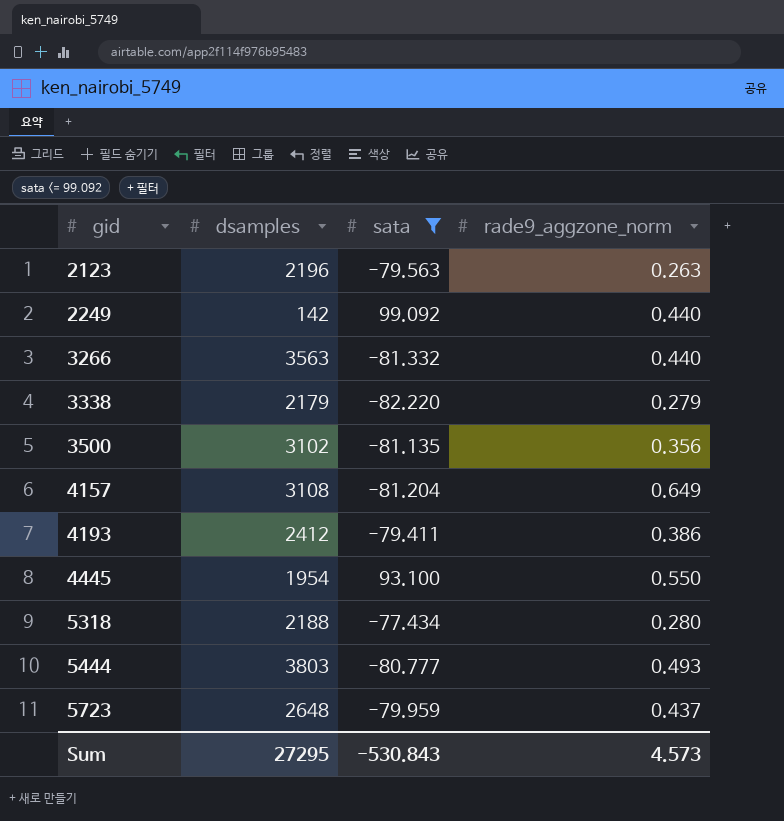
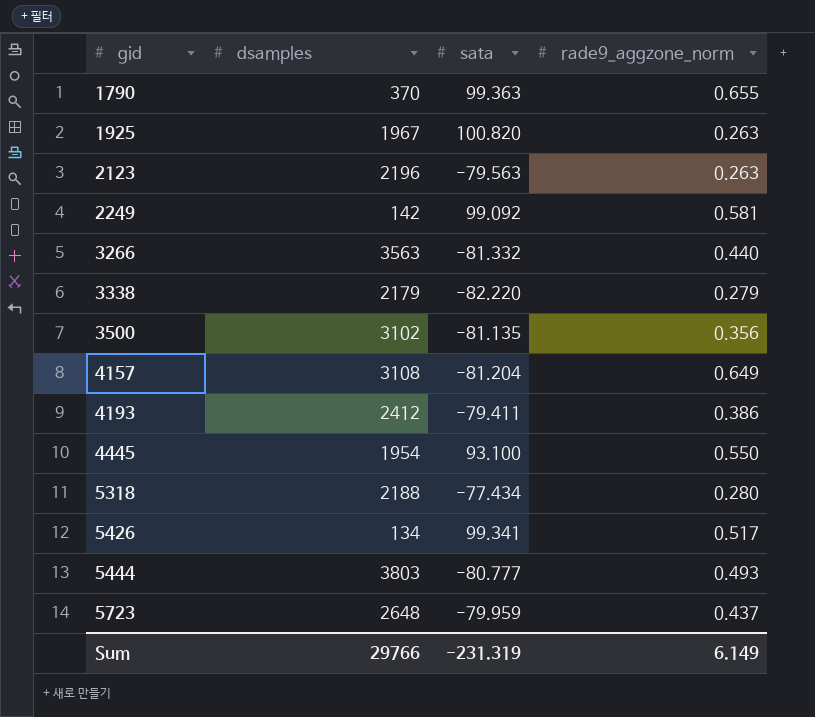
filter: sata <= 99.092 -> none
2249 | rade9_aggzone_norm: 0.440 -> 0.581
Sum | dsamples: 27295 -> 29766
Sum | sata: -530.843 -> -231.319
Sum | rade9_aggzone_norm: 4.573 -> 6.149

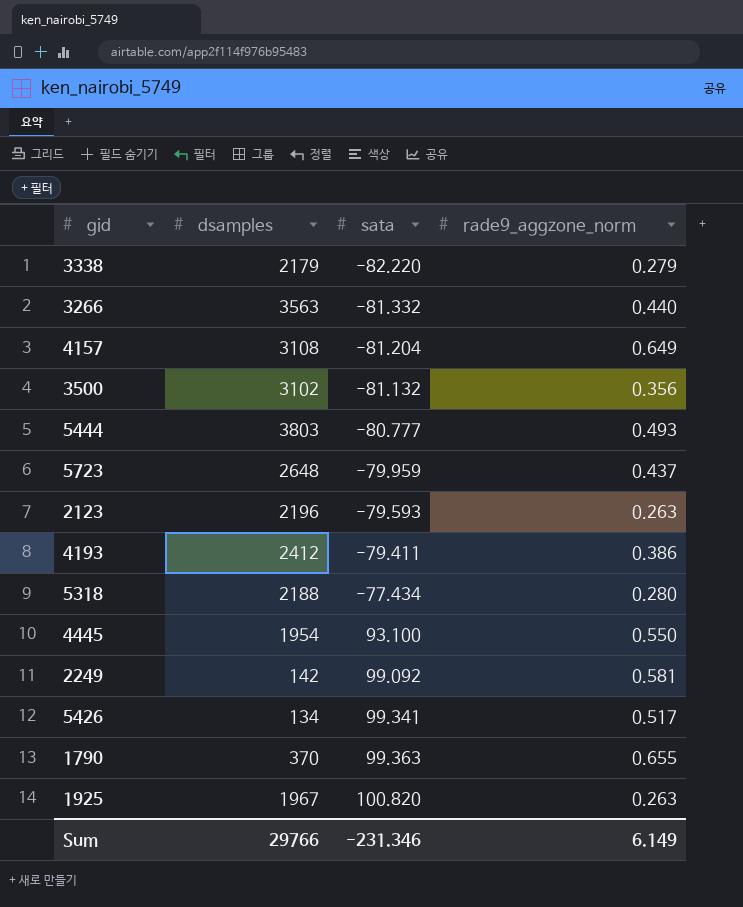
row order: gid ascending -> sata ascending
3500 | sata: -81.135 -> -81.132
2123 | sata: -79.563 -> -79.593
Sum | sata: -231.319 -> -231.346

